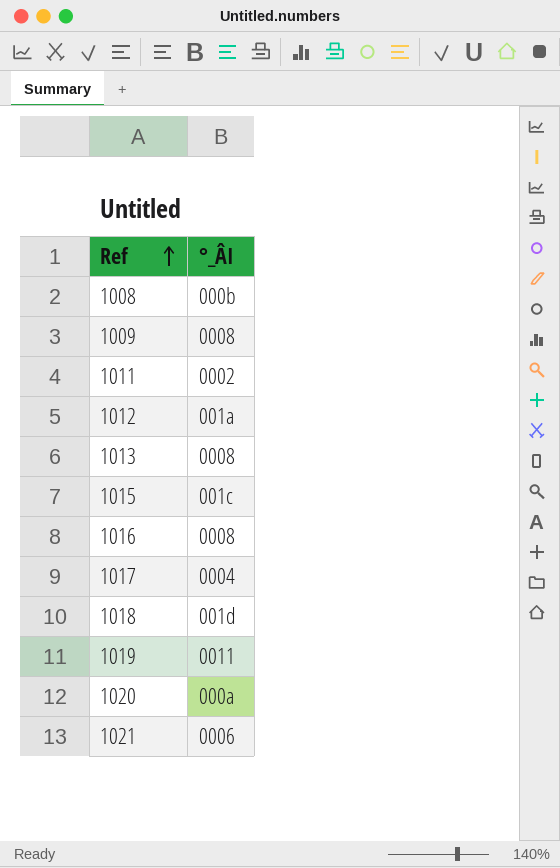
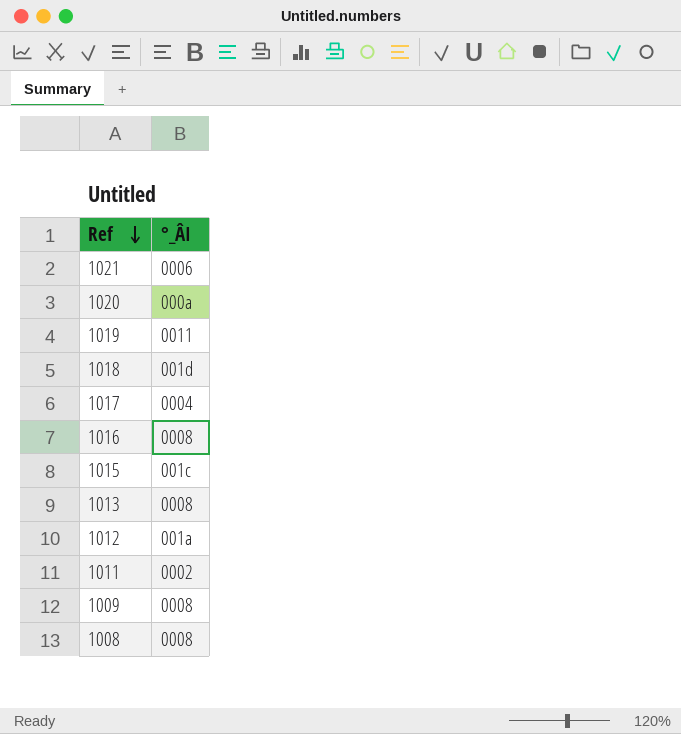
row order: Ref ascending -> Ref descending
1008 | °_ÂI: 000b -> 0008

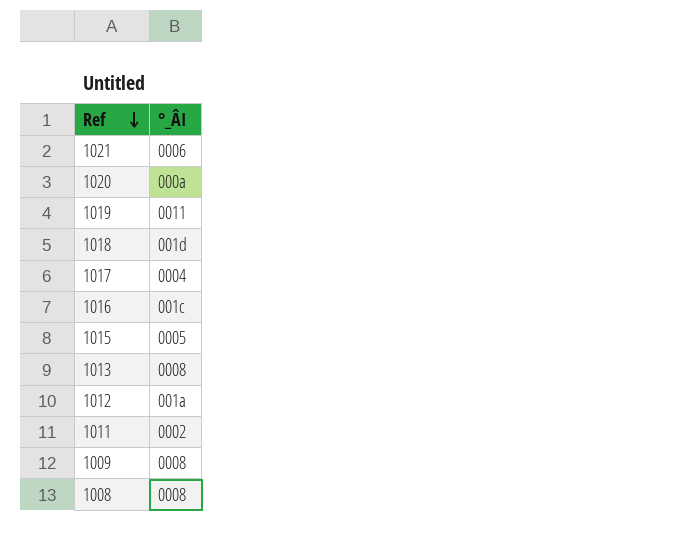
1016 | °_ÂI: 0008 -> 001c
1015 | °_ÂI: 001c -> 0005

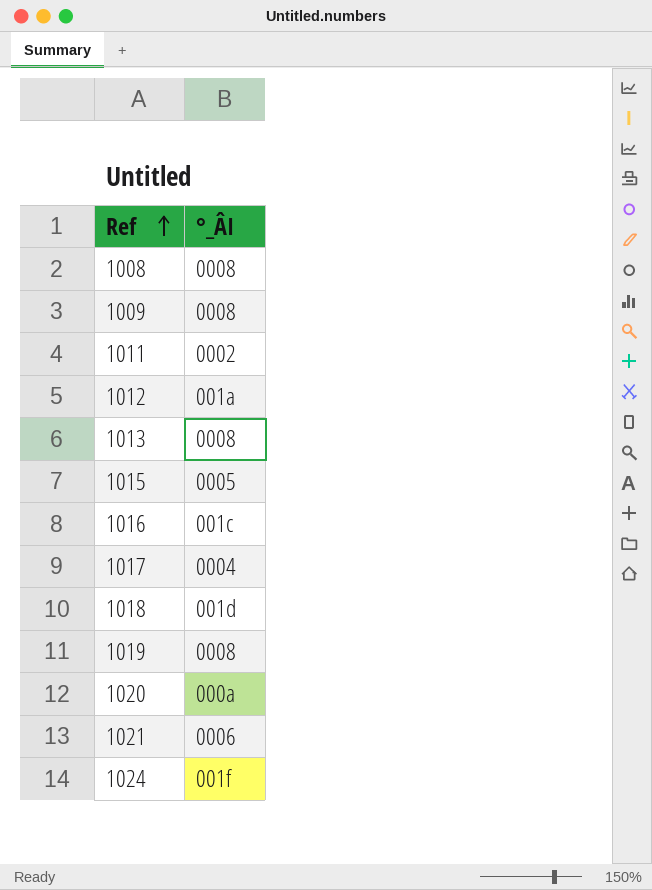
row order: Ref descending -> Ref ascending
1019 | °_ÂI: 0011 -> 0008
row 1024: none -> 001f

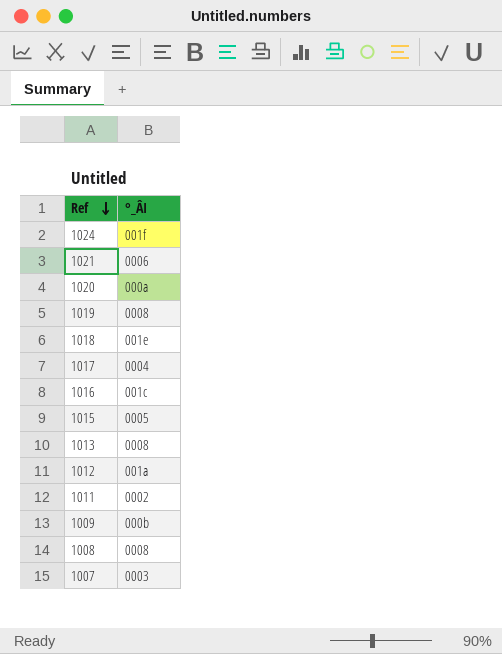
row order: Ref ascending -> Ref descending
1018 | °_ÂI: 001d -> 001e
1009 | °_ÂI: 0008 -> 000b
row 1007: none -> 0003

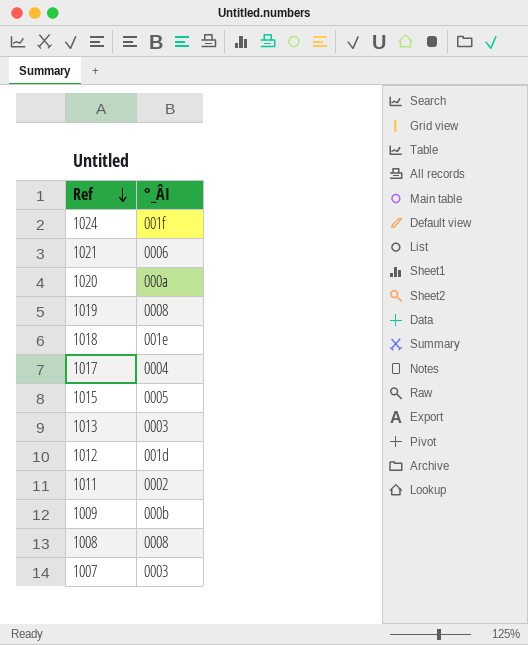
row 1016: 001c -> none
1013 | °_ÂI: 0008 -> 0003
1012 | °_ÂI: 001a -> 001d

